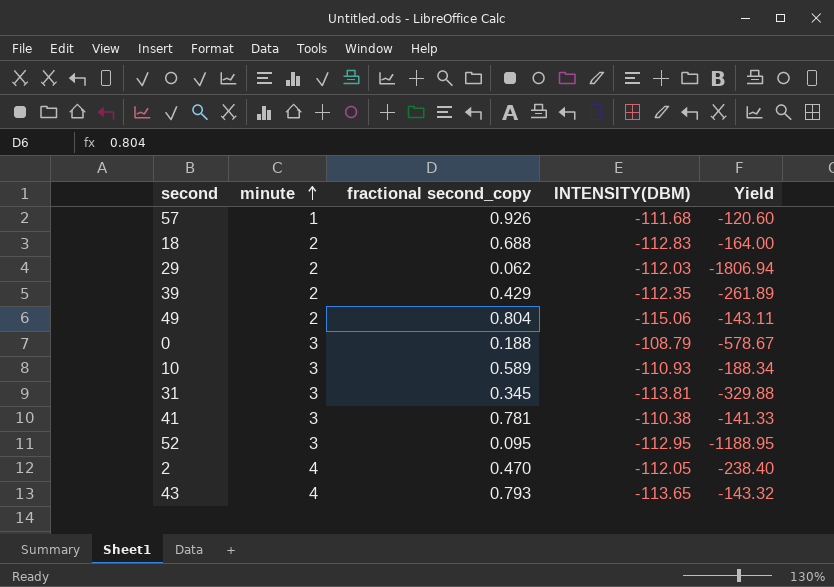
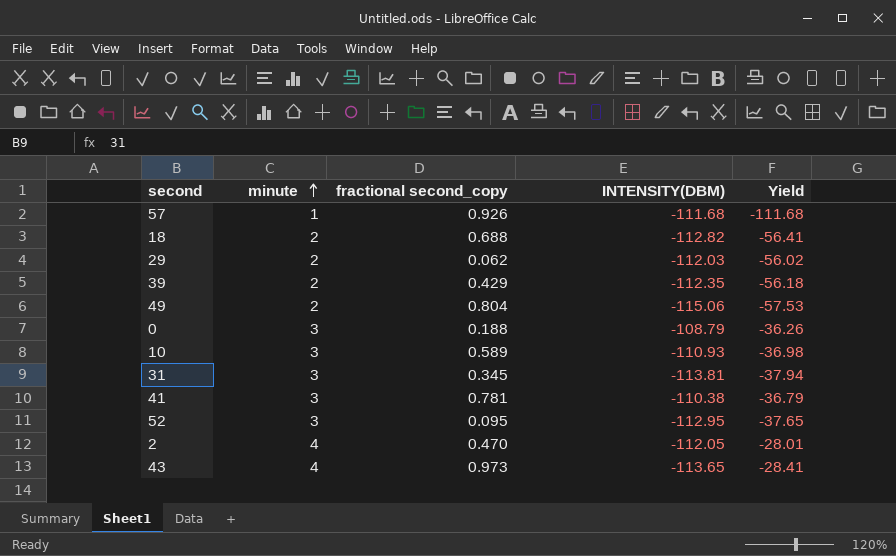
column Yield | formula: [INTENSITY(DBM)] / [fractional second_copy] -> [INTENSITY(DBM)] / [minute]
18 | INTENSITY(DBM): -112.83 -> -112.82
43 | fractional second_copy: 0.793 -> 0.973

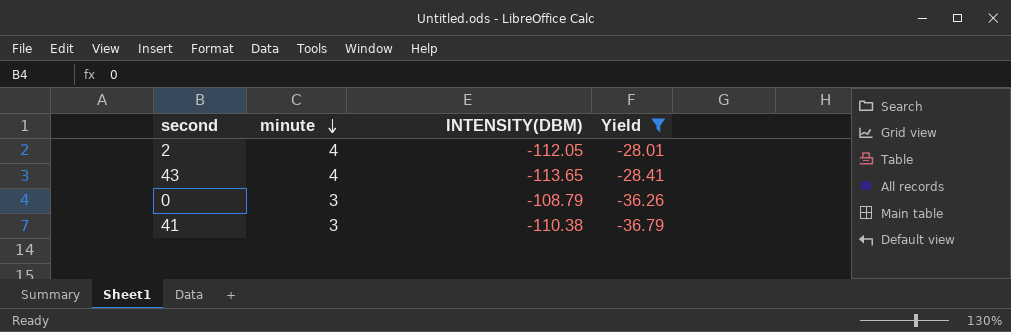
filter: none -> Yield >= -36.79
row order: minute ascending -> minute descending
column fractional second_copy | position: 3 -> none

